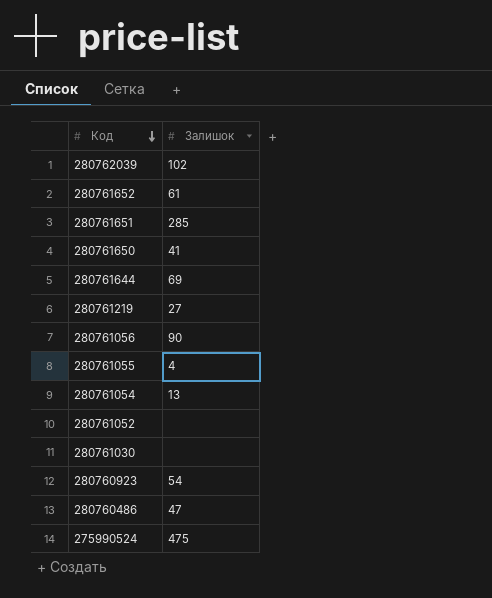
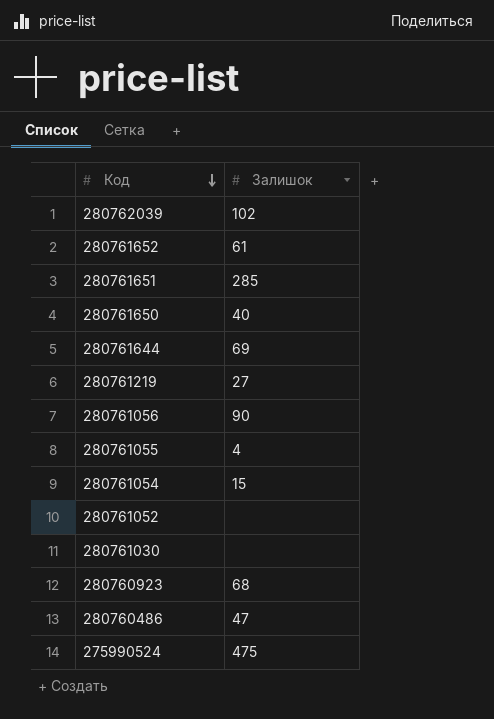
280761650 | Залишок: 41 -> 40
280761054 | Залишок: 13 -> 15
280760923 | Залишок: 54 -> 68

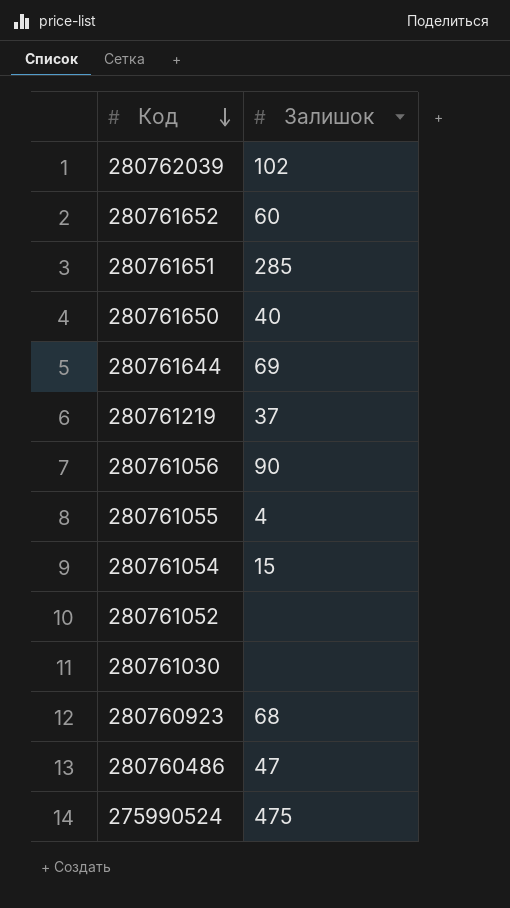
280761652 | Залишок: 61 -> 60
280761219 | Залишок: 27 -> 37

